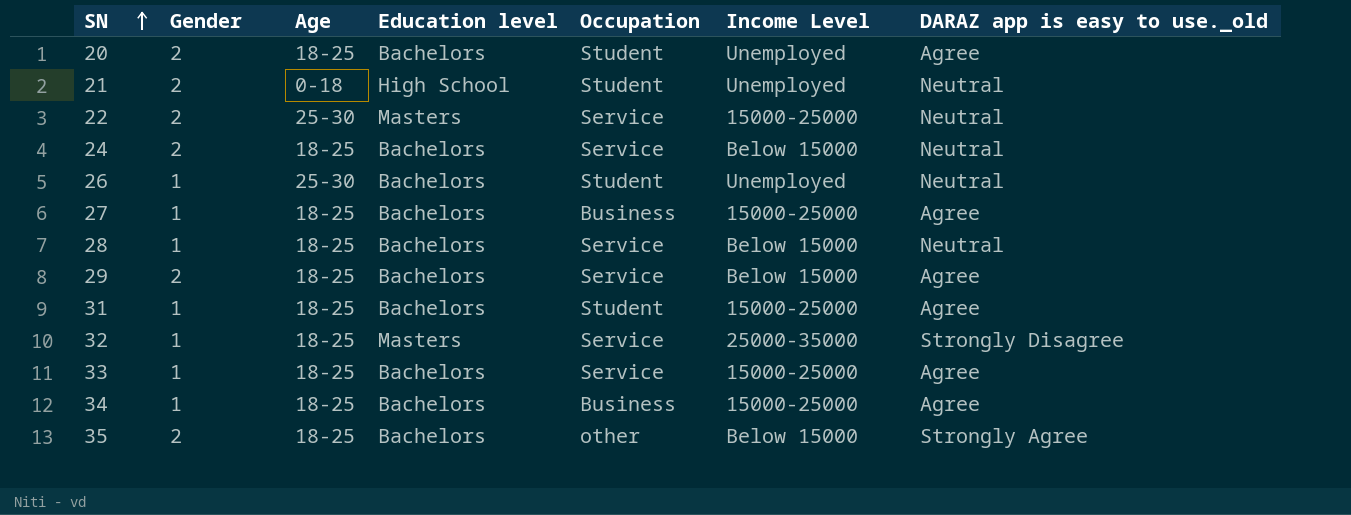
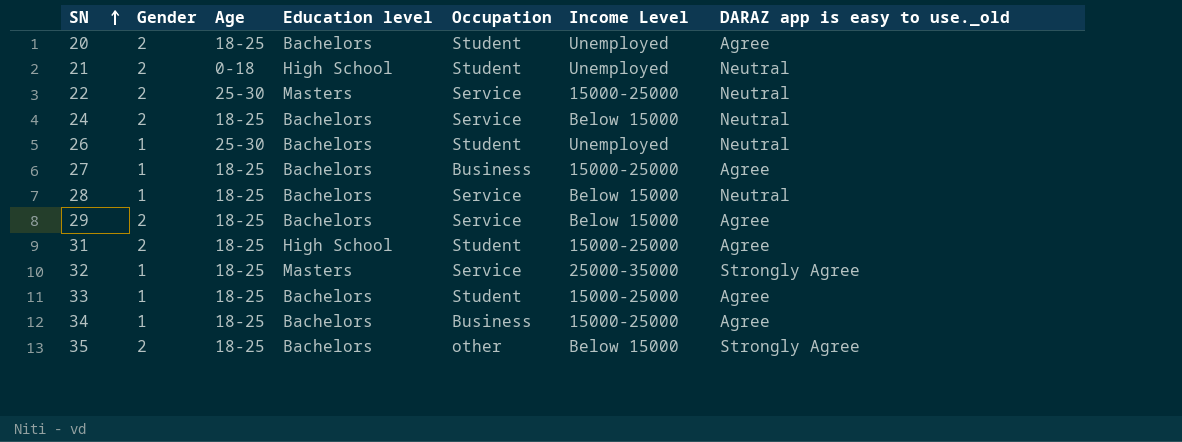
31 | Gender: 1 -> 2
31 | Education level: Bachelors -> High School
32 | DARAZ app is easy to use._old: Strongly Disagree -> Strongly Agree
33 | Occupation: Service -> Student

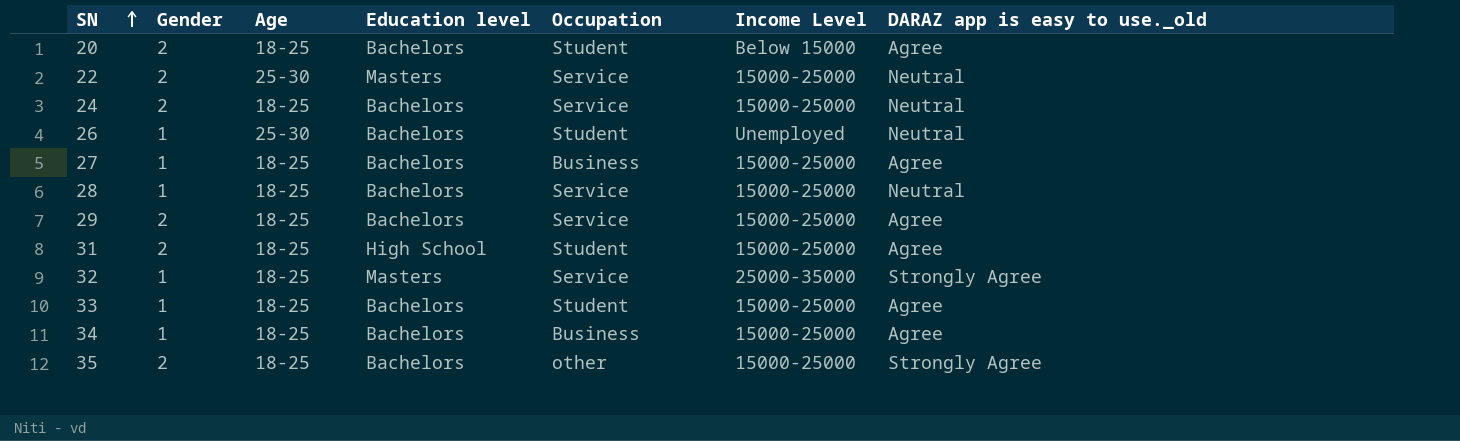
row 21: 2 | 0-18 | High School | Student | Unemployed | Neutral -> none
20 | Income Level: Unemployed -> Below 15000
24 | Income Level: Below 15000 -> 15000-25000
28 | Income Level: Below 15000 -> 15000-25000
29 | Income Level: Below 15000 -> 15000-25000
35 | Income Level: Below 15000 -> 15000-25000

